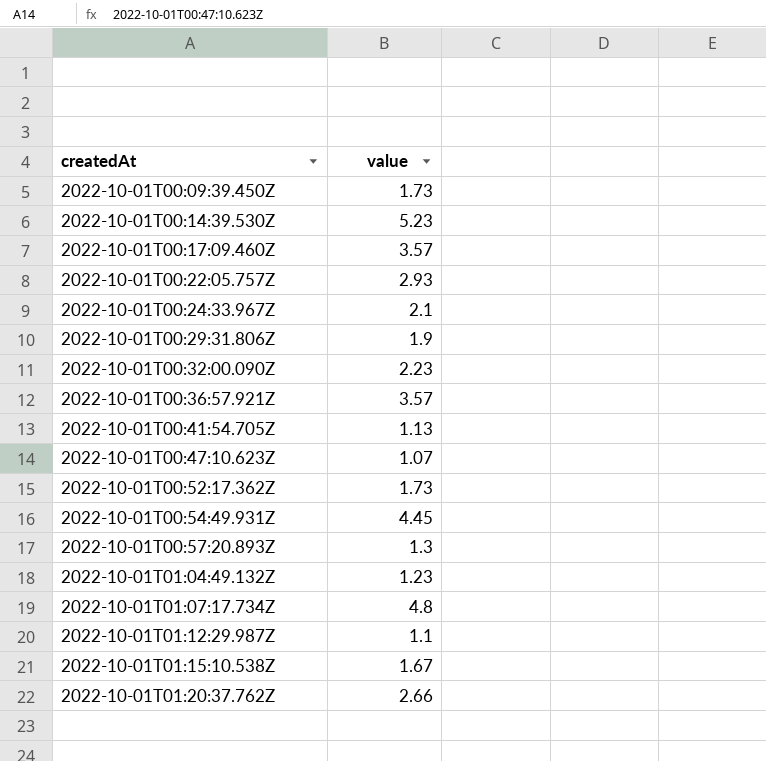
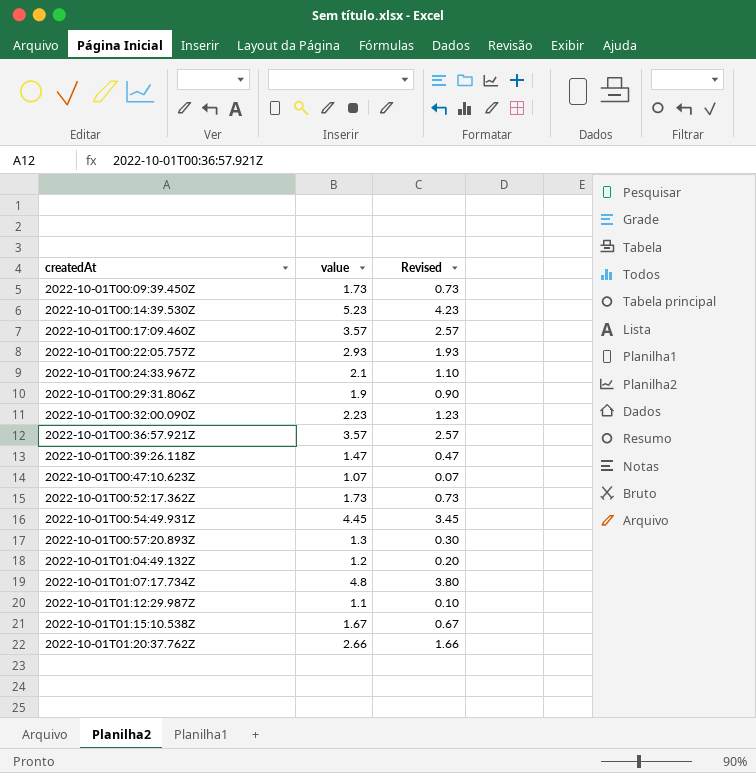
column Revised | formula: none -> [value] - 1
row 2022-10-01T00:41:54.705Z: 1.13 -> none
row 2022-10-01T00:39:26.118Z: none -> 1.47 | 0.47
2022-10-01T01:04:49.132Z | value: 1.23 -> 1.2

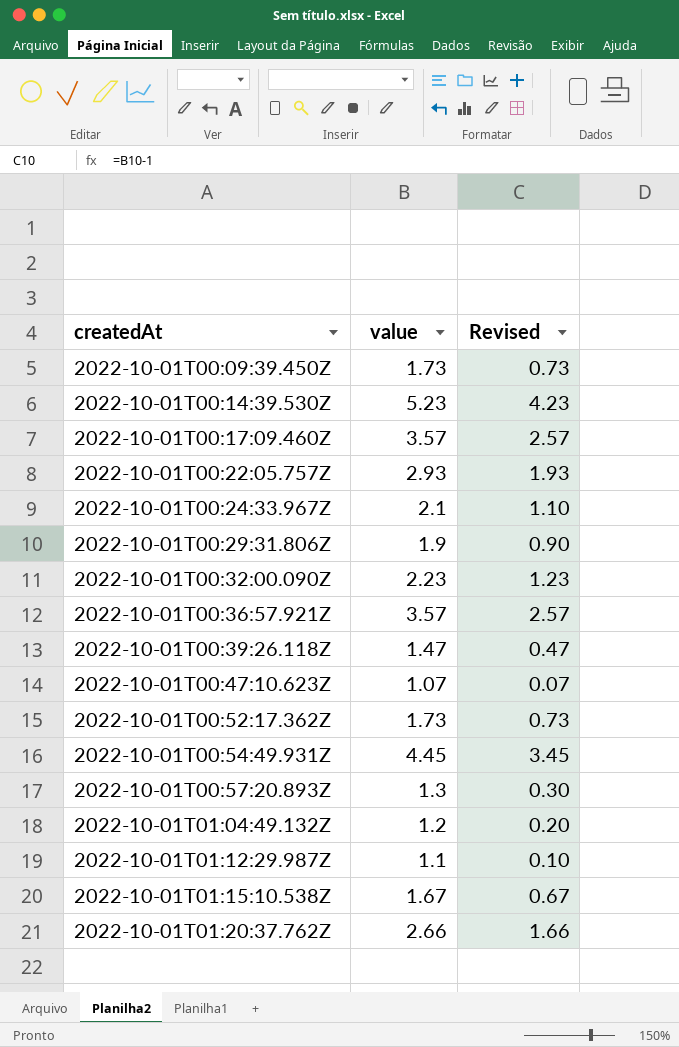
row 2022-10-01T01:07:17.734Z: 4.8 | 3.80 -> none

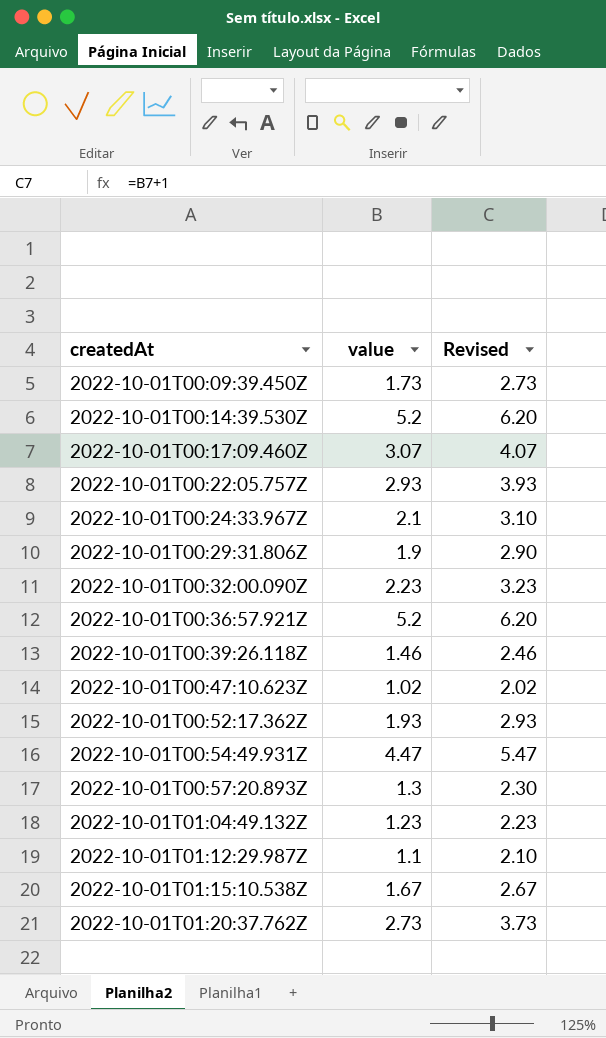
column Revised | formula: [value] - 1 -> [value] + 1
2022-10-01T00:14:39.530Z | value: 5.23 -> 5.2
2022-10-01T00:17:09.460Z | value: 3.57 -> 3.07
2022-10-01T00:36:57.921Z | value: 3.57 -> 5.2
2022-10-01T00:39:26.118Z | value: 1.47 -> 1.46
2022-10-01T00:47:10.623Z | value: 1.07 -> 1.02
2022-10-01T00:52:17.362Z | value: 1.73 -> 1.93
2022-10-01T00:54:49.931Z | value: 4.45 -> 4.47
2022-10-01T01:04:49.132Z | value: 1.2 -> 1.23
2022-10-01T01:20:37.762Z | value: 2.66 -> 2.73

